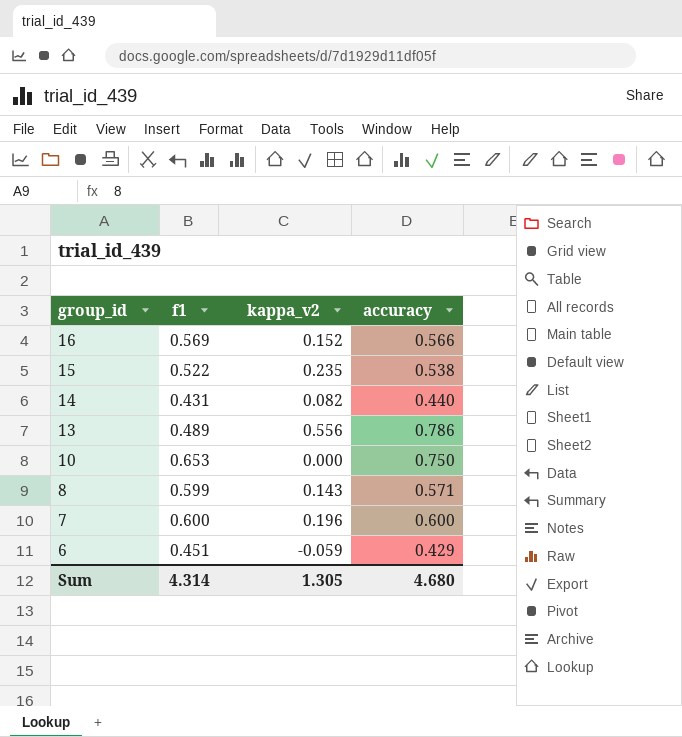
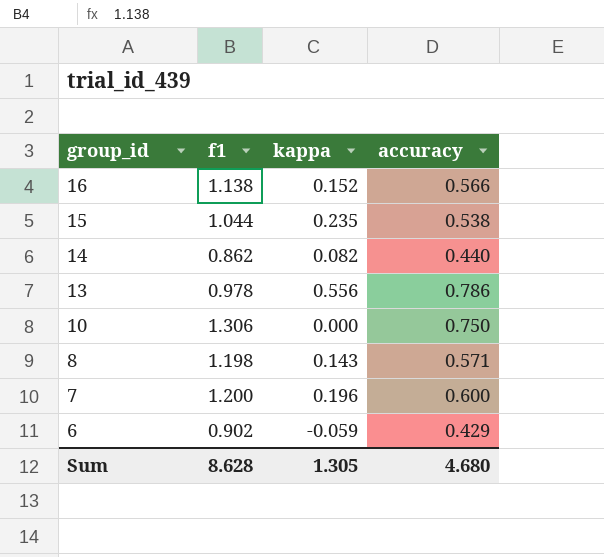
column name: kappa_v2 -> kappa
16 | f1: 0.569 -> 1.138
15 | f1: 0.522 -> 1.044
14 | f1: 0.431 -> 0.862
13 | f1: 0.489 -> 0.978
10 | f1: 0.653 -> 1.306
8 | f1: 0.599 -> 1.198
7 | f1: 0.600 -> 1.200
6 | f1: 0.451 -> 0.902
Sum | f1: 4.314 -> 8.628

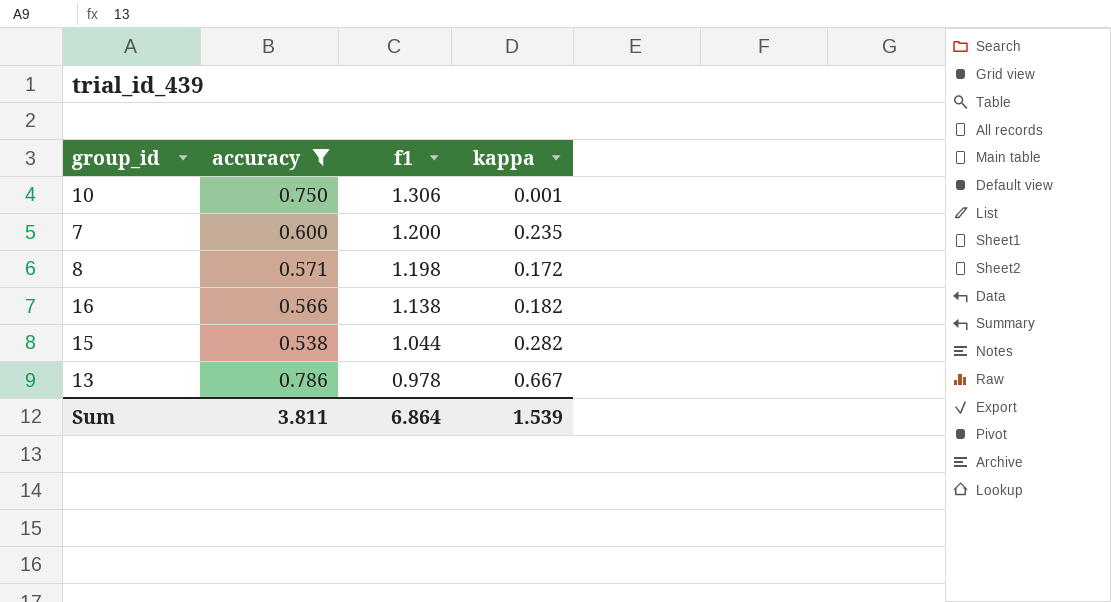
filter: none -> accuracy >= 0.538
row order: group_id descending -> f1 descending
column accuracy | position: 4 -> 2
10 | kappa: 0.000 -> 0.001
7 | kappa: 0.196 -> 0.235
8 | kappa: 0.143 -> 0.172
16 | kappa: 0.152 -> 0.182
15 | kappa: 0.235 -> 0.282
13 | kappa: 0.556 -> 0.667
Sum | accuracy: 4.680 -> 3.811
Sum | f1: 8.628 -> 6.864
Sum | kappa: 1.305 -> 1.539

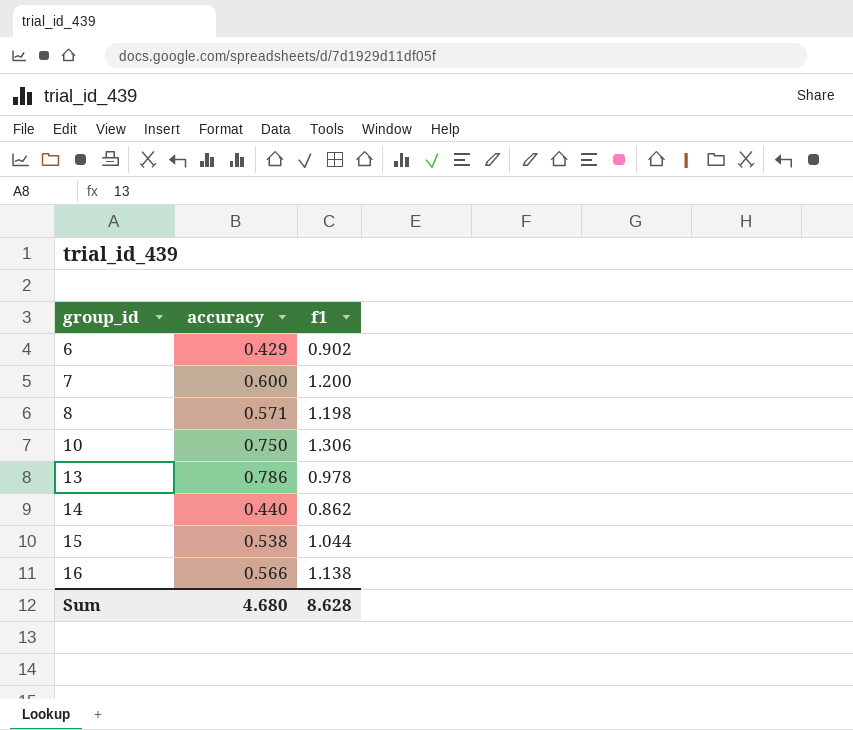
filter: accuracy >= 0.538 -> none
row order: f1 descending -> group_id ascending
column kappa | position: 4 -> none
Sum | accuracy: 3.811 -> 4.680
Sum | f1: 6.864 -> 8.628

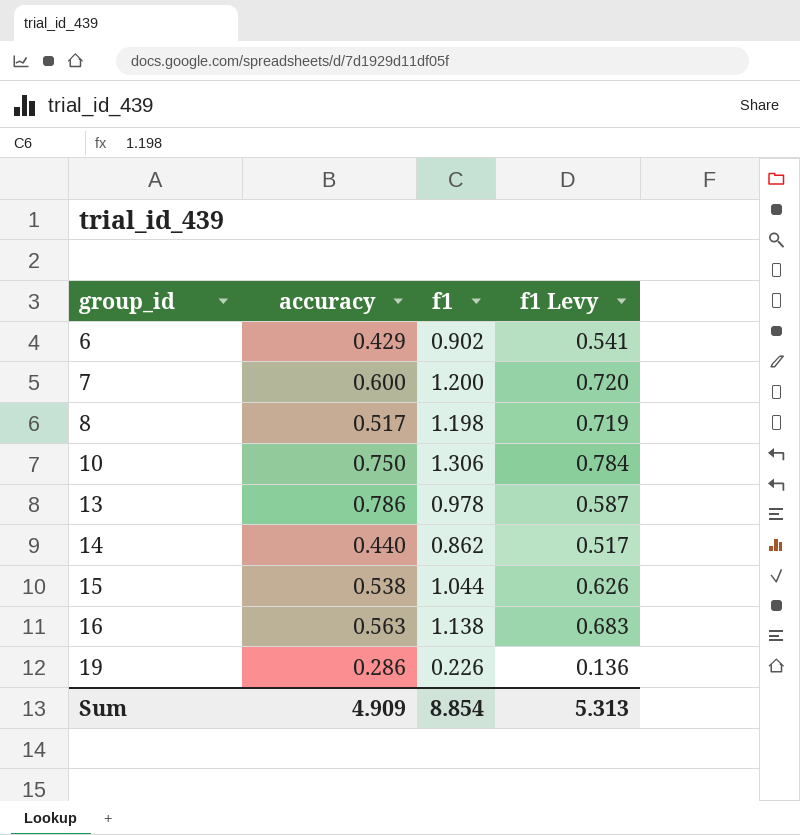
column f1 Levy | formula: none -> [f1] * 0.6
8 | accuracy: 0.571 -> 0.517
16 | accuracy: 0.566 -> 0.563
row 19: none -> 0.286 | 0.226 | 0.136
Sum | accuracy: 4.680 -> 4.909
Sum | f1: 8.628 -> 8.854

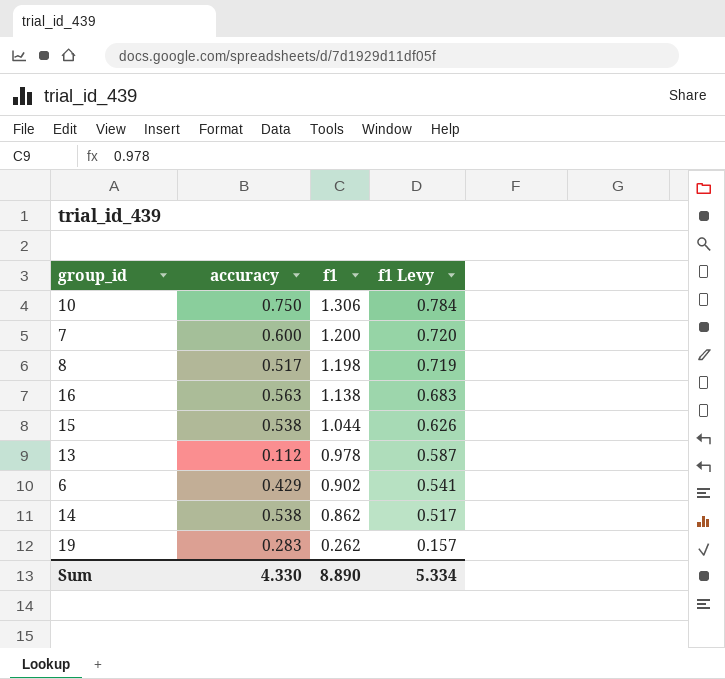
row order: group_id ascending -> f1 descending
13 | accuracy: 0.786 -> 0.112
14 | accuracy: 0.440 -> 0.538
19 | accuracy: 0.286 -> 0.283
19 | f1: 0.226 -> 0.262
19 | f1 Levy: 0.136 -> 0.157
Sum | accuracy: 4.909 -> 4.330
Sum | f1: 8.854 -> 8.890
Sum | f1 Levy: 5.313 -> 5.334

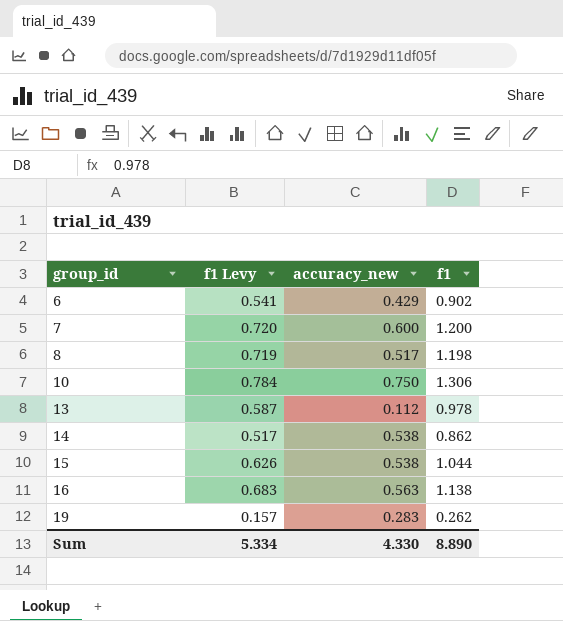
row order: f1 descending -> group_id ascending
column f1 Levy | position: 4 -> 2
column name: accuracy -> accuracy_new

